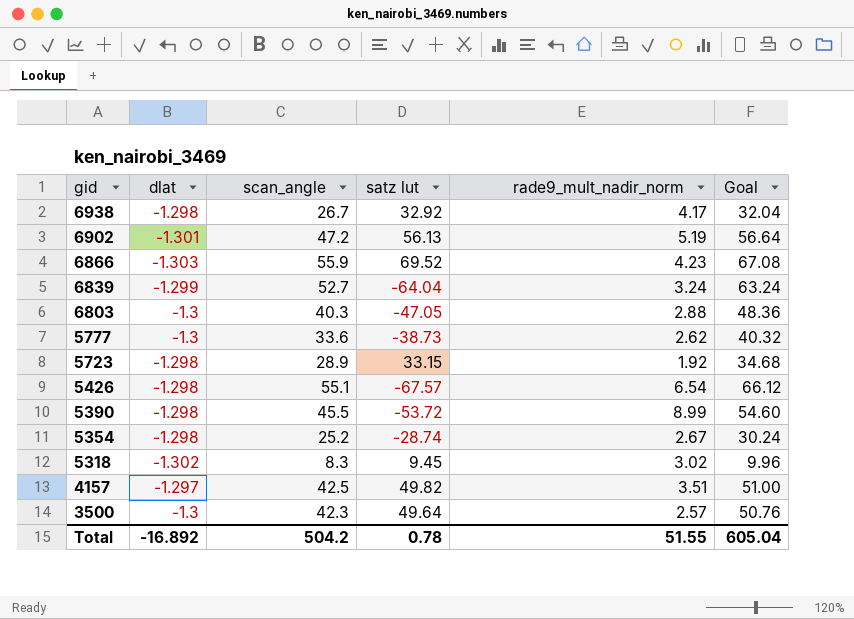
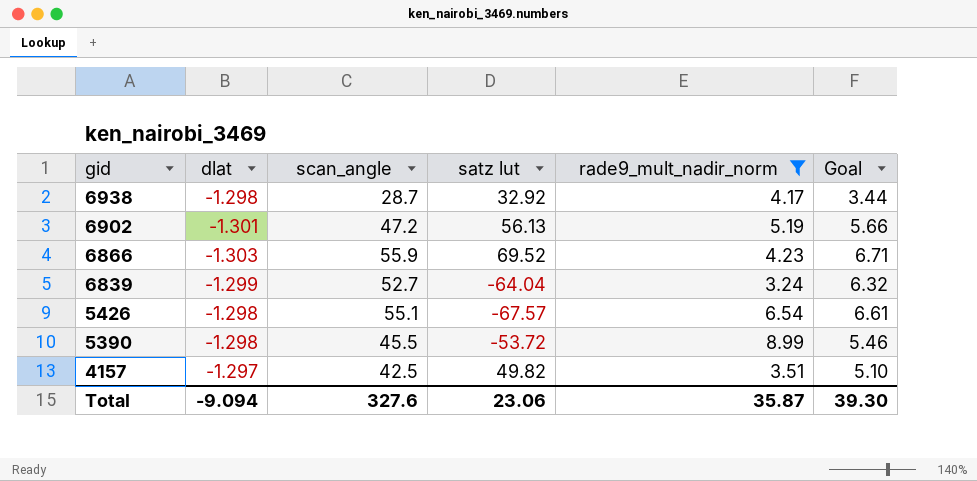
filter: none -> rade9_mult_nadir_norm >= 3.24
column Goal | formula: [scan_angle] * 1.2 -> [scan_angle] * 0.12
6938 | scan_angle: 26.7 -> 28.7
Total | dlat: -16.892 -> -9.094
Total | scan_angle: 504.2 -> 327.6
Total | satz lut: 0.78 -> 23.06
Total | rade9_mult_nadir_norm: 51.55 -> 35.87
Total | Goal: 605.04 -> 39.30

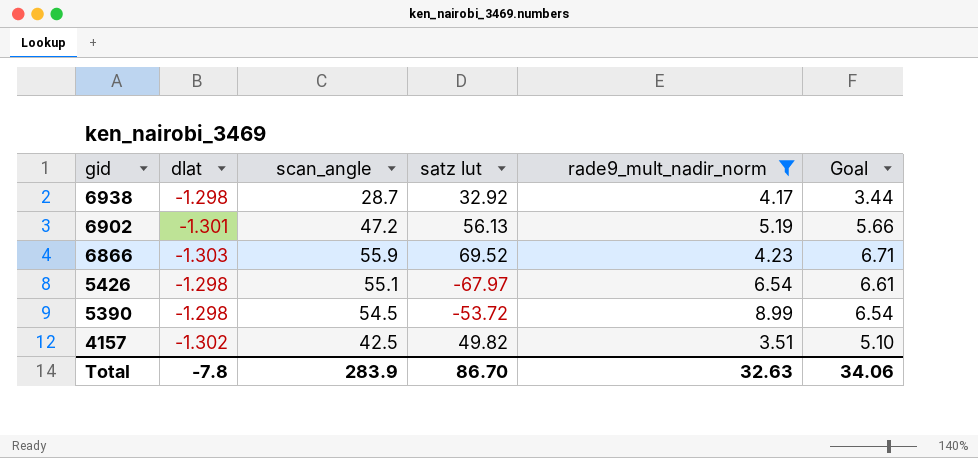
row 6839: -1.299 | 52.7 | -64.04 | 3.24 | 6.32 -> none
5426 | satz lut: -67.57 -> -67.97
5390 | scan_angle: 45.5 -> 54.5
5390 | Goal: 5.46 -> 6.54
4157 | dlat: -1.297 -> -1.302
Total | dlat: -9.094 -> -7.8
Total | scan_angle: 327.6 -> 283.9
Total | satz lut: 23.06 -> 86.70
Total | rade9_mult_nadir_norm: 35.87 -> 32.63
Total | Goal: 39.30 -> 34.06

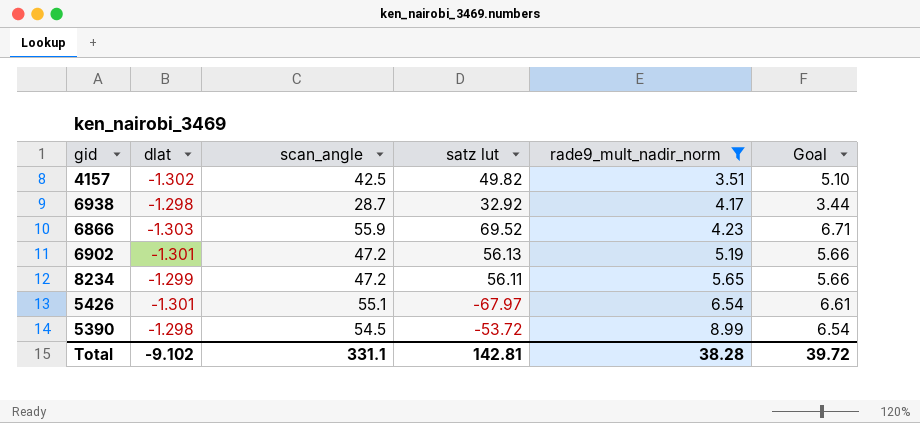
row order: gid descending -> rade9_mult_nadir_norm ascending
row 8234: none -> -1.299 | 47.2 | 56.11 | 5.65 | 5.66
5426 | dlat: -1.298 -> -1.301
Total | dlat: -7.8 -> -9.102
Total | scan_angle: 283.9 -> 331.1
Total | satz lut: 86.70 -> 142.81
Total | rade9_mult_nadir_norm: 32.63 -> 38.28
Total | Goal: 34.06 -> 39.72

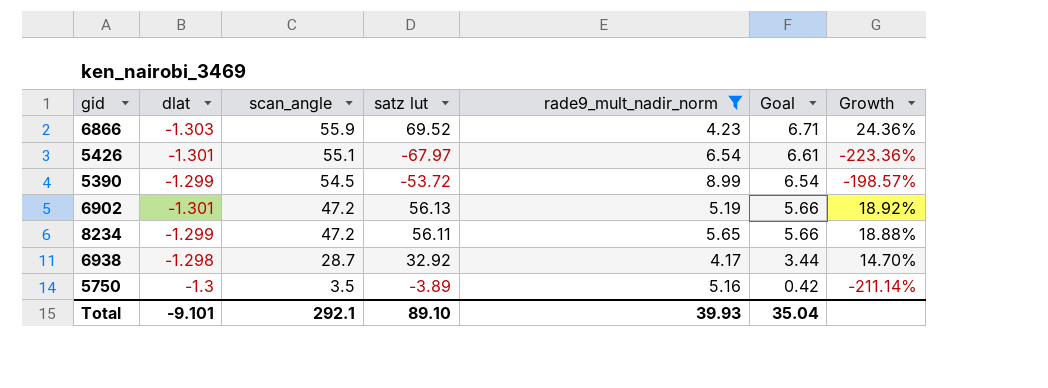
row order: rade9_mult_nadir_norm ascending -> scan_angle descending
column Growth | formula: none -> ([satz lut] - [scan_angle]) / [scan_angle]
row 4157: -1.302 | 42.5 | 49.82 | 3.51 | 5.10 -> none
5390 | dlat: -1.298 -> -1.299
row 5750: none -> -1.3 | 3.5 | -3.89 | 5.16 | 0.42 | -211.14%
Total | dlat: -9.102 -> -9.101
Total | scan_angle: 331.1 -> 292.1
Total | satz lut: 142.81 -> 89.10
Total | rade9_mult_nadir_norm: 38.28 -> 39.93
Total | Goal: 39.72 -> 35.04

